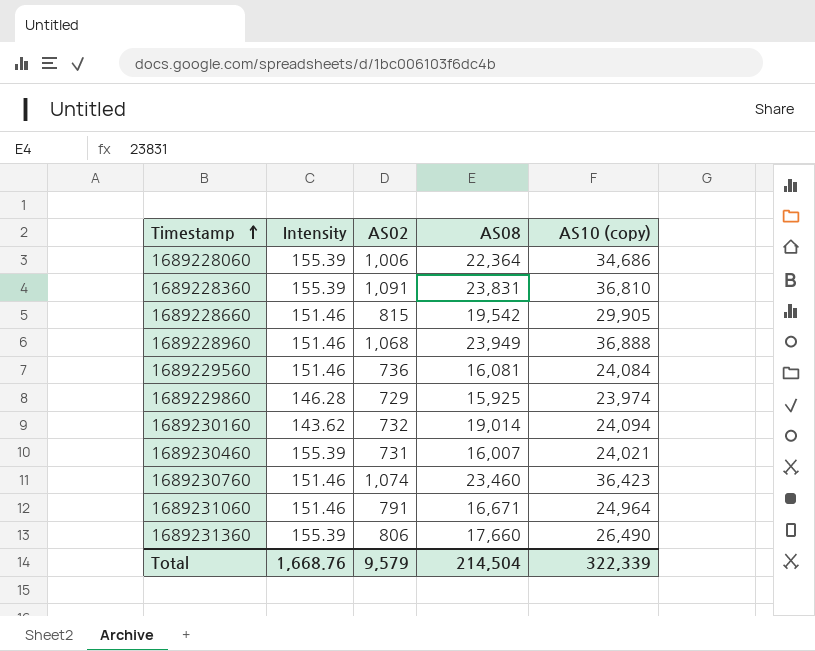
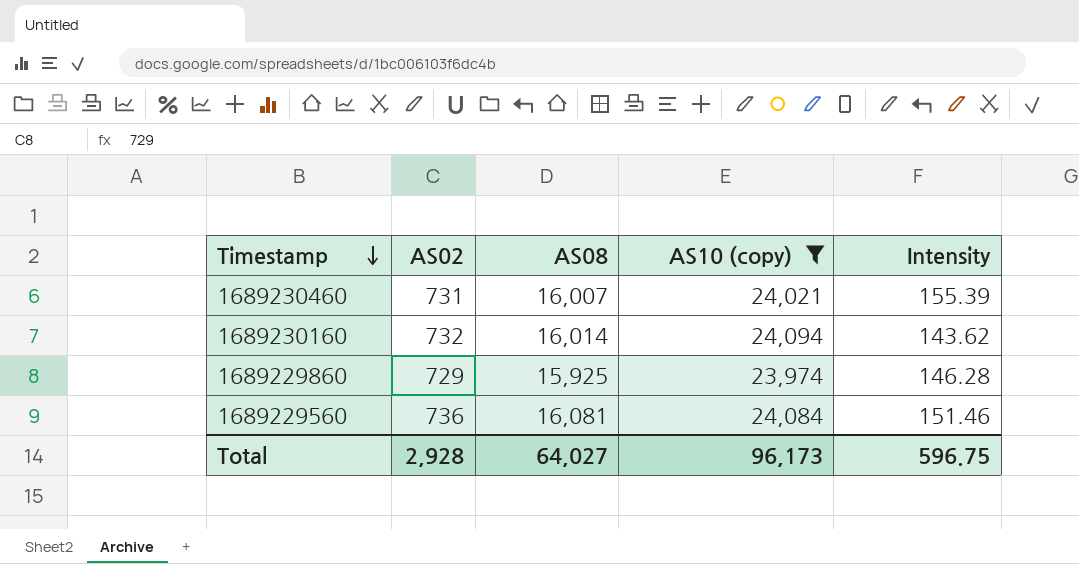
filter: none -> AS10 (copy) <= 24,094
row order: Timestamp ascending -> Timestamp descending
column Intensity | position: 2 -> 5
1689230160 | AS08: 19,014 -> 16,014
Total | AS02: 9,579 -> 2,928
Total | AS08: 214,504 -> 64,027
Total | AS10 (copy): 322,339 -> 96,173
Total | Intensity: 1,668.76 -> 596.75

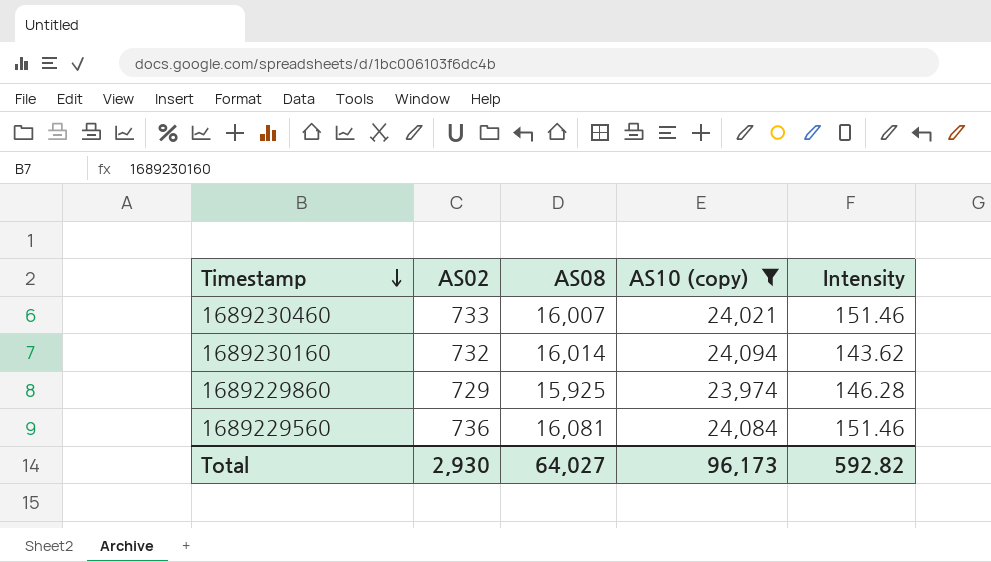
1689230460 | AS02: 731 -> 733
1689230460 | Intensity: 155.39 -> 151.46
Total | AS02: 2,928 -> 2,930
Total | Intensity: 596.75 -> 592.82

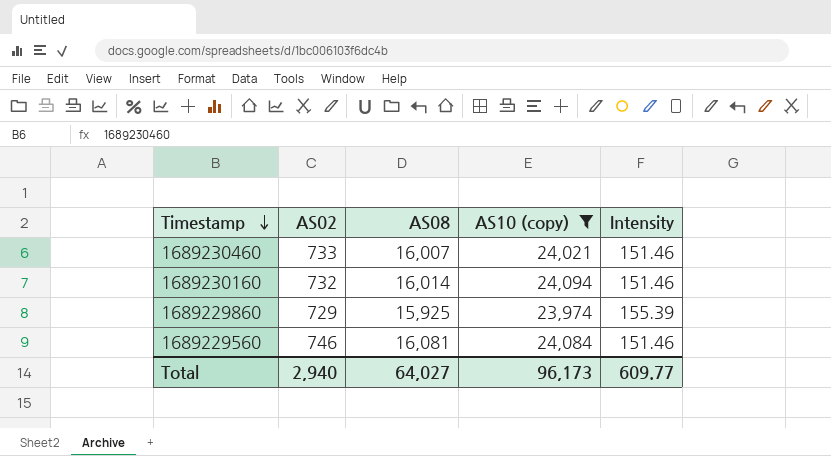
1689230160 | Intensity: 143.62 -> 151.46
1689229860 | Intensity: 146.28 -> 155.39
1689229560 | AS02: 736 -> 746
Total | AS02: 2,930 -> 2,940
Total | Intensity: 592.82 -> 609.77

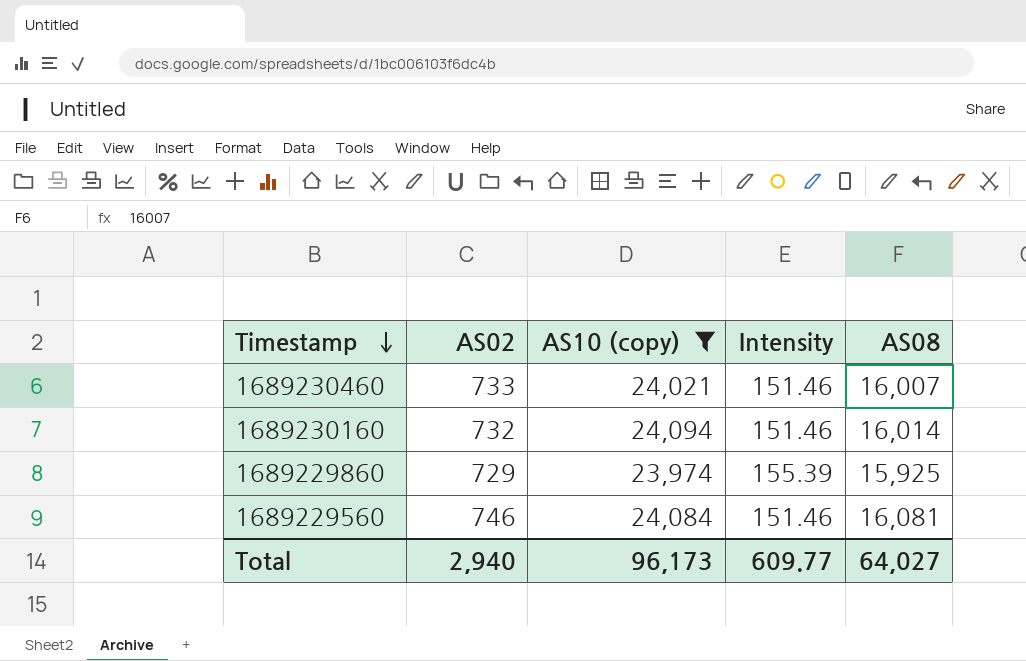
column AS08 | position: 3 -> 5

